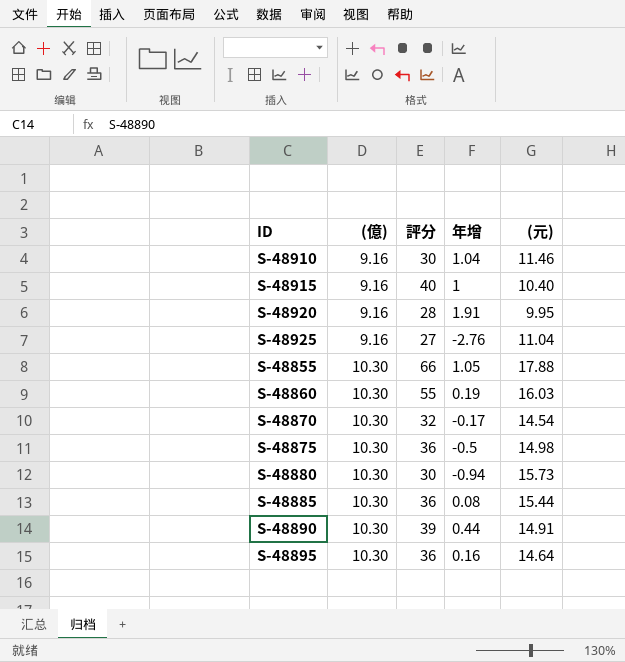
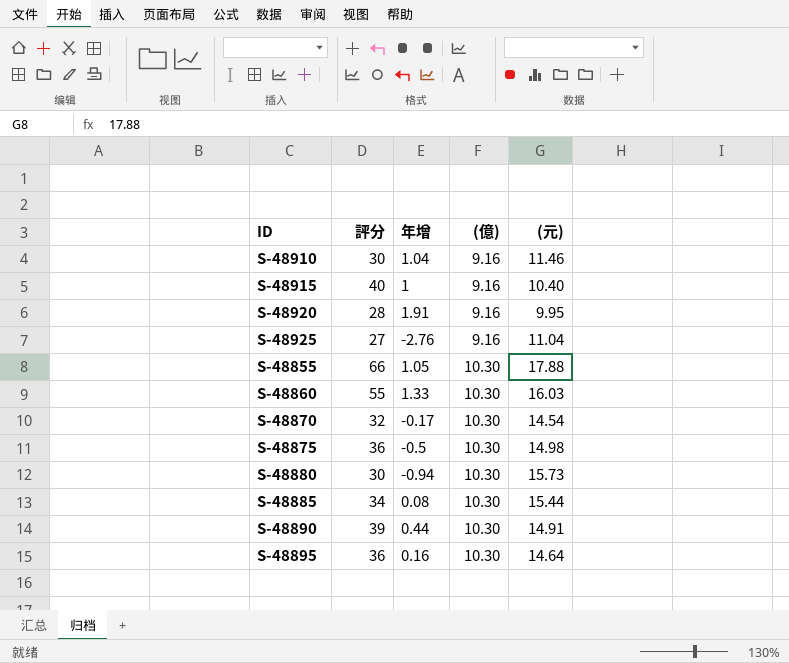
column (億) | position: 2 -> 4
S-48860 | 年增: 0.19 -> 1.33
S-48885 | 評分: 36 -> 34

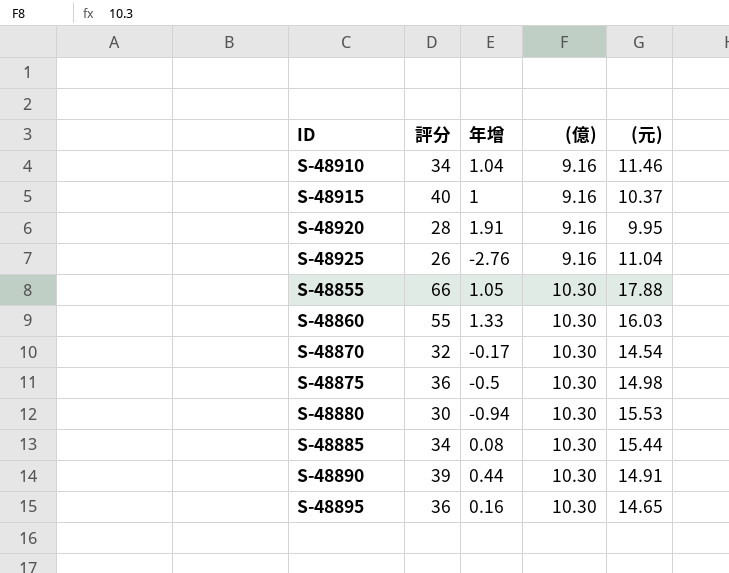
S-48910 | 評分: 30 -> 34
S-48915 | (元): 10.40 -> 10.37
S-48925 | 評分: 27 -> 26
S-48880 | (元): 15.73 -> 15.53
S-48895 | (元): 14.64 -> 14.65

